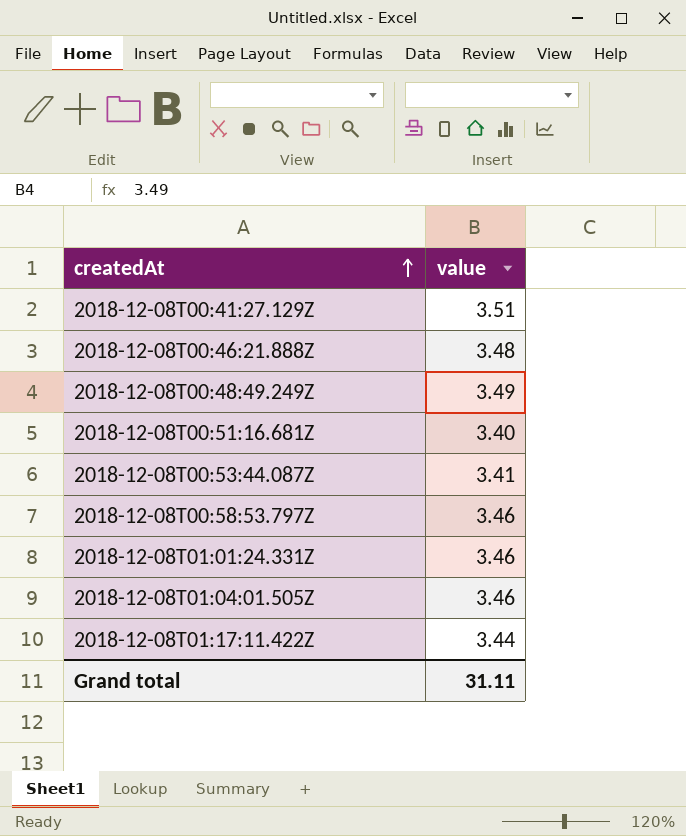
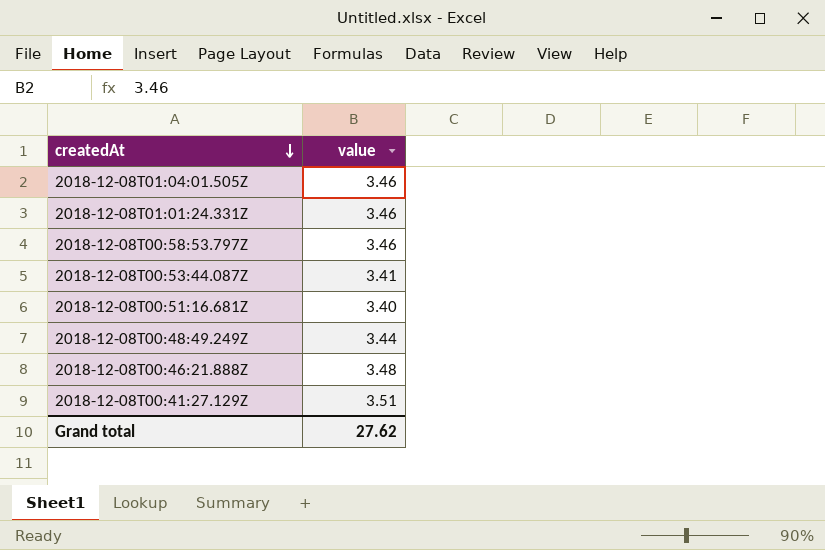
row order: createdAt ascending -> createdAt descending
row 2018-12-08T01:17:11.422Z: 3.44 -> none
2018-12-08T00:48:49.249Z | value: 3.49 -> 3.44
Grand total | value: 31.11 -> 27.62

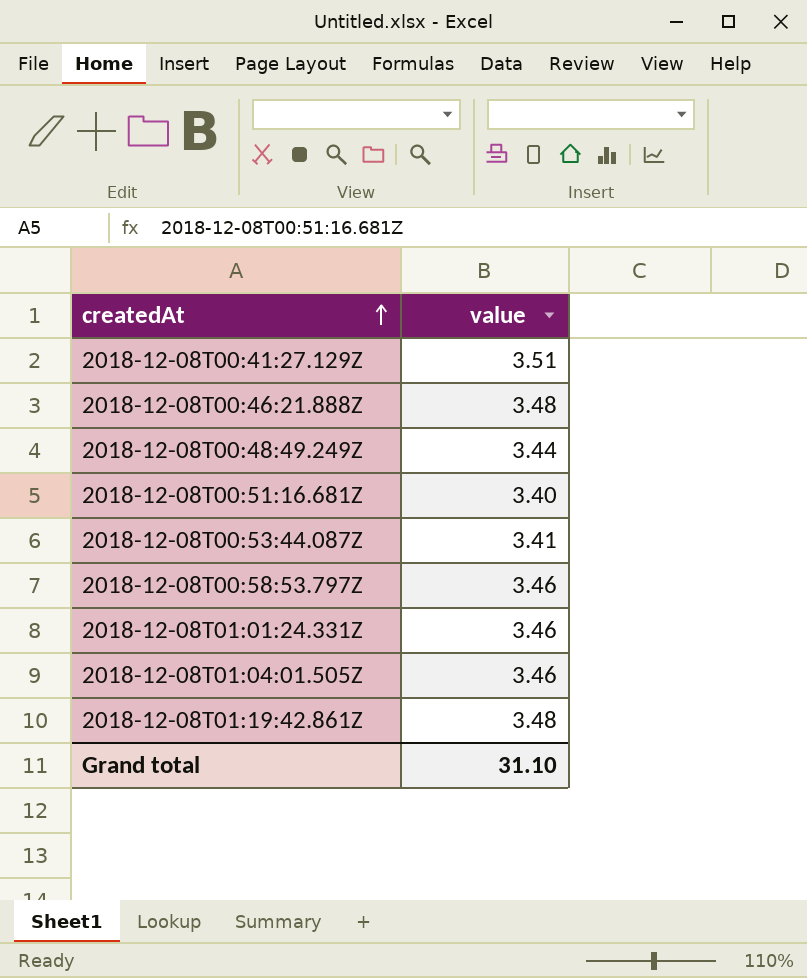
row order: createdAt descending -> createdAt ascending
row 2018-12-08T01:19:42.861Z: none -> 3.48
Grand total | value: 27.62 -> 31.10

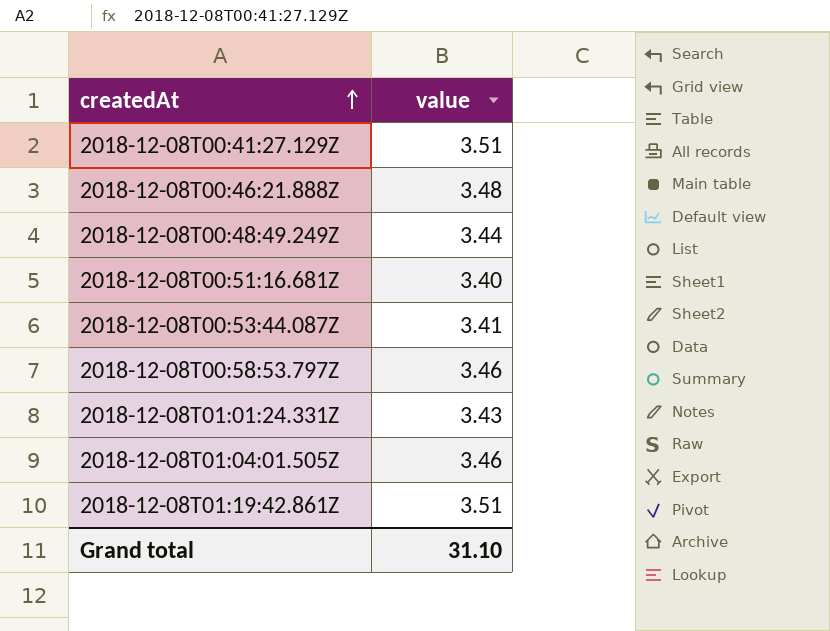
2018-12-08T01:01:24.331Z | value: 3.46 -> 3.43
2018-12-08T01:19:42.861Z | value: 3.48 -> 3.51

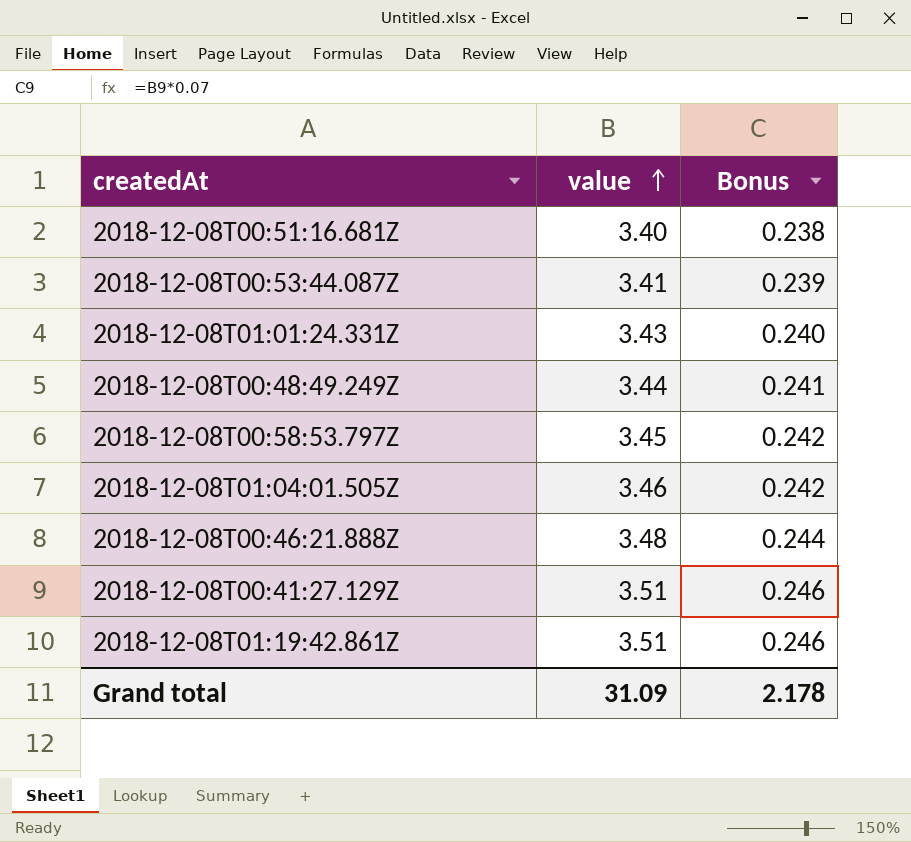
row order: createdAt ascending -> value ascending
column Bonus | formula: none -> [value] * 0.07
2018-12-08T00:58:53.797Z | value: 3.46 -> 3.45
Grand total | value: 31.10 -> 31.09

